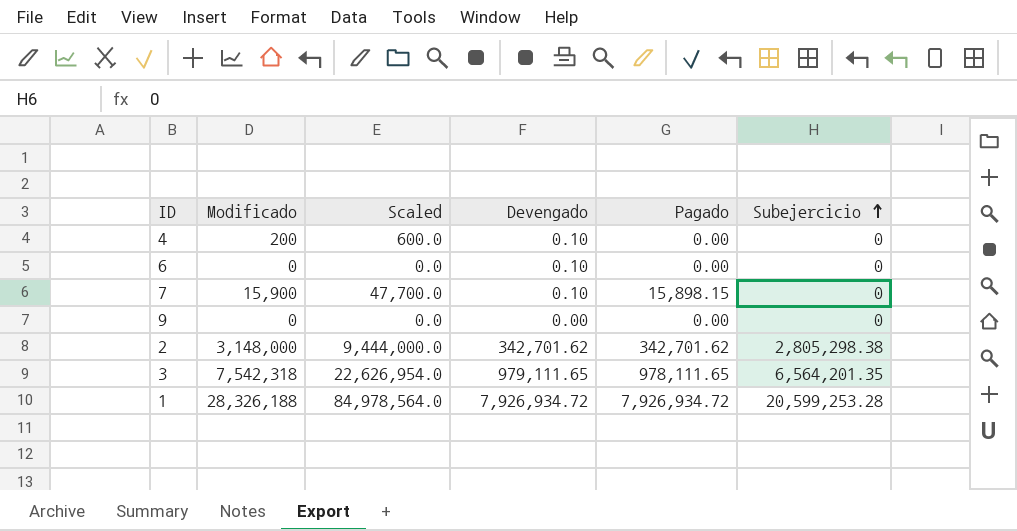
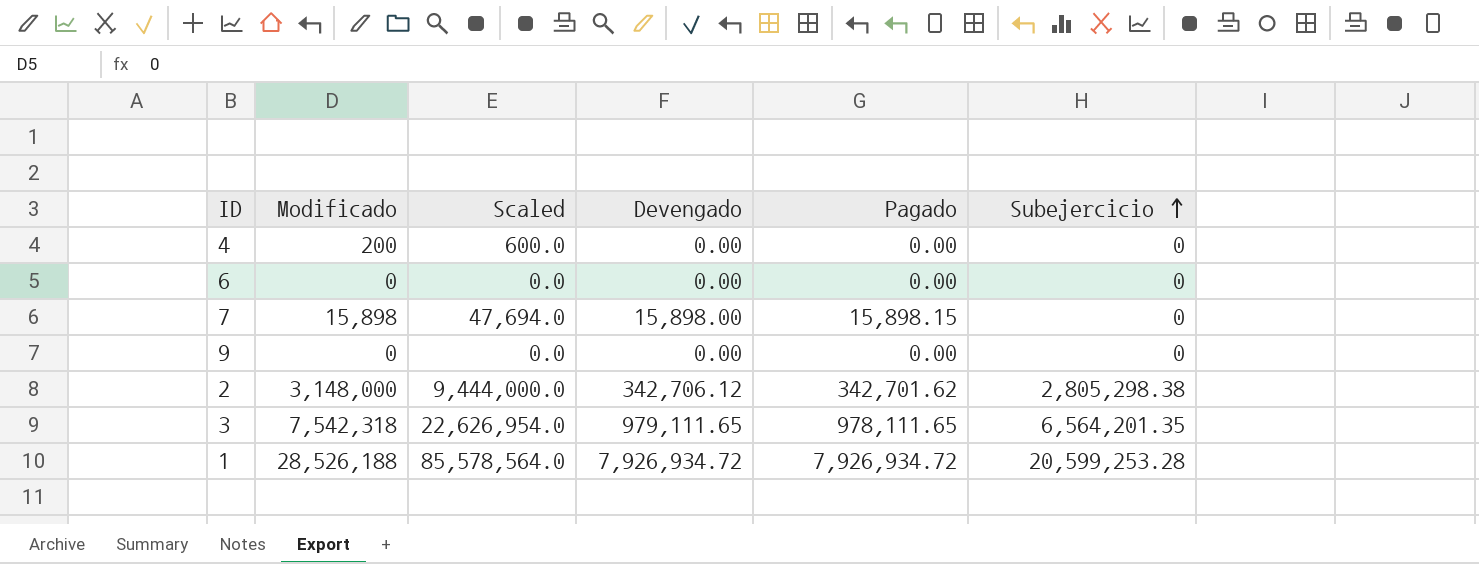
4 | Devengado: 0.10 -> 0.00
6 | Devengado: 0.10 -> 0.00
7 | Modificado: 15,900 -> 15,898
7 | Scaled: 47,700.0 -> 47,694.0
7 | Devengado: 0.10 -> 15,898.00
2 | Devengado: 342,701.62 -> 342,706.12
1 | Modificado: 28,326,188 -> 28,526,188
1 | Scaled: 84,978,564.0 -> 85,578,564.0

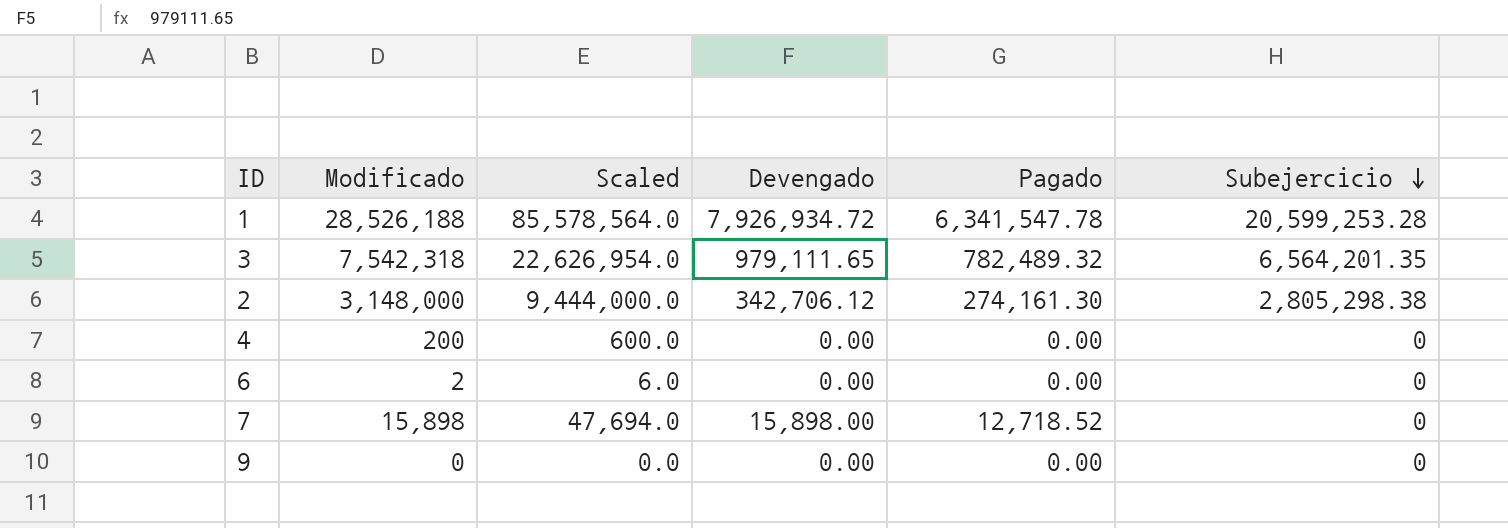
row order: Subejercicio ascending -> Subejercicio descending
1 | Pagado: 7,926,934.72 -> 6,341,547.78
3 | Pagado: 978,111.65 -> 782,489.32
2 | Pagado: 342,701.62 -> 274,161.30
6 | Modificado: 0 -> 2
6 | Scaled: 0.0 -> 6.0
7 | Pagado: 15,898.15 -> 12,718.52

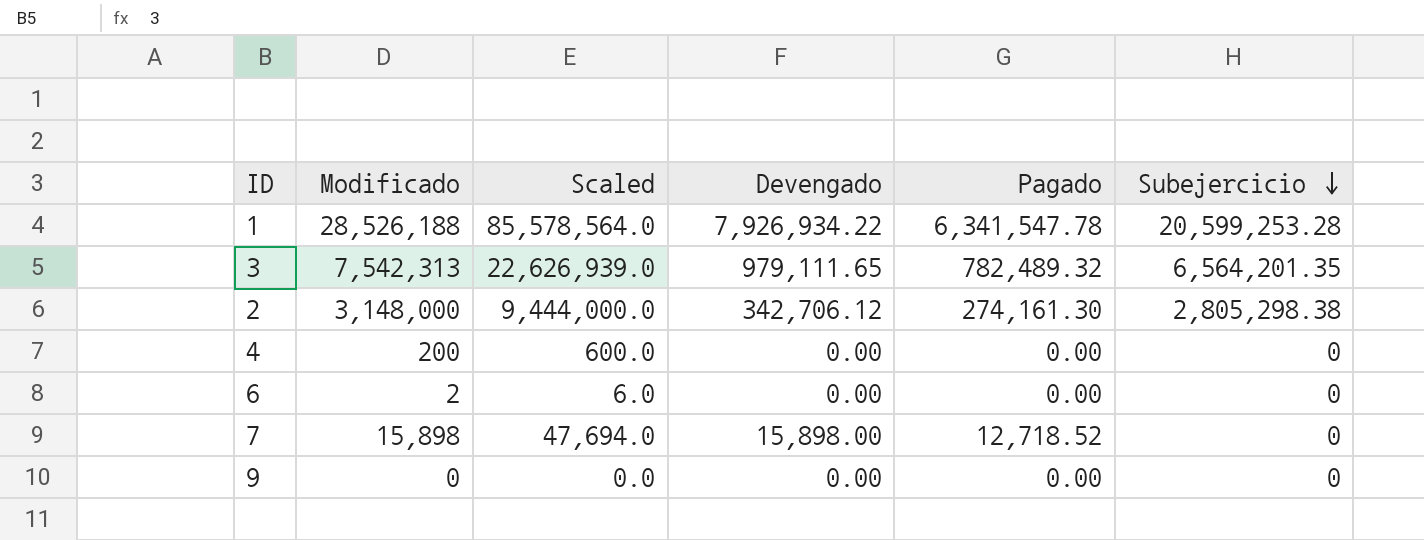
1 | Devengado: 7,926,934.72 -> 7,926,934.22
3 | Modificado: 7,542,318 -> 7,542,313
3 | Scaled: 22,626,954.0 -> 22,626,939.0

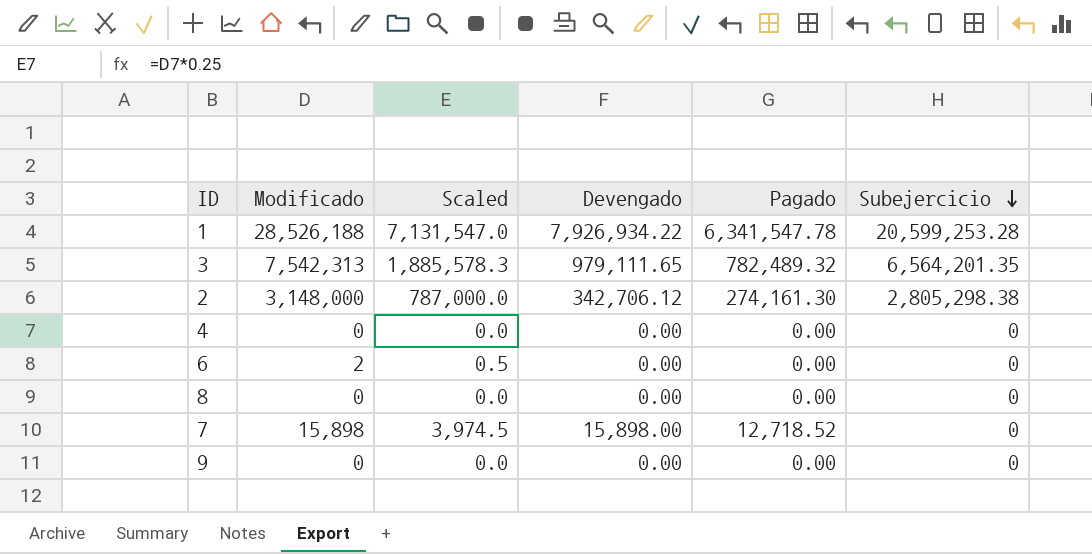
column Scaled | formula: [Modificado] * 3 -> [Modificado] * 0.25
4 | Modificado: 200 -> 0
row 8: none -> 0 | 0.0 | 0.00 | 0.00 | 0

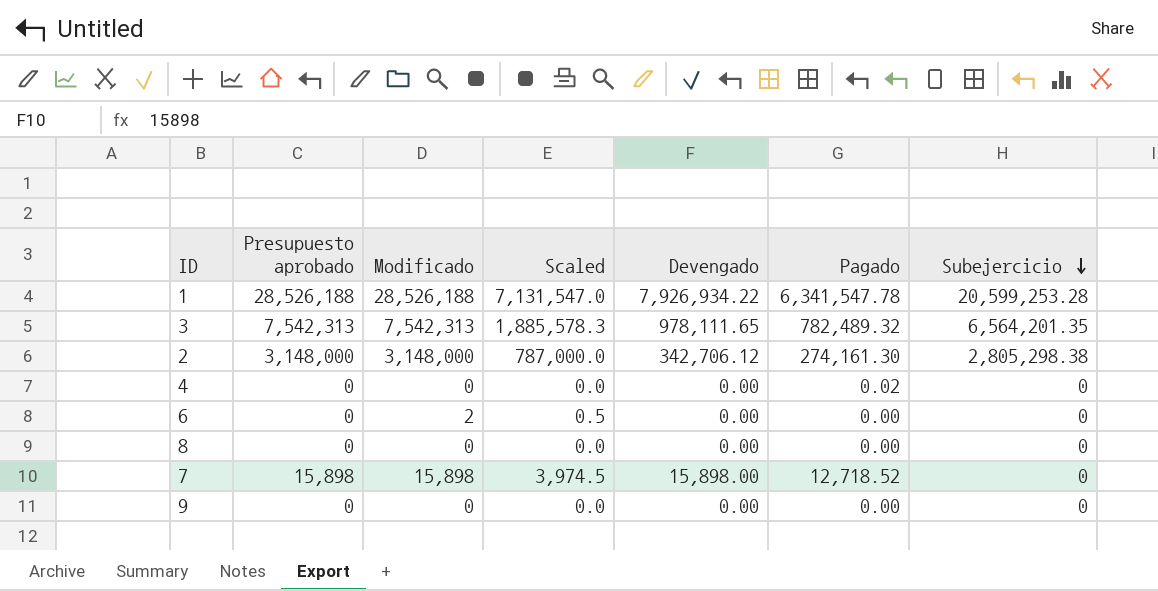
column Presupuesto aprobado | position: none -> 2
3 | Devengado: 979,111.65 -> 978,111.65
4 | Pagado: 0.00 -> 0.02

